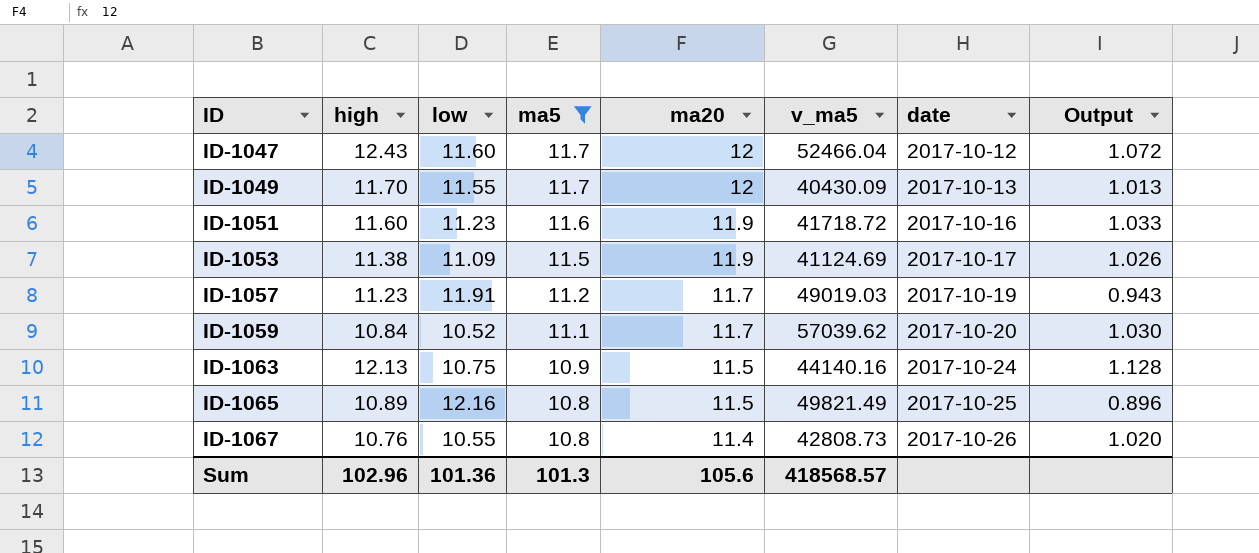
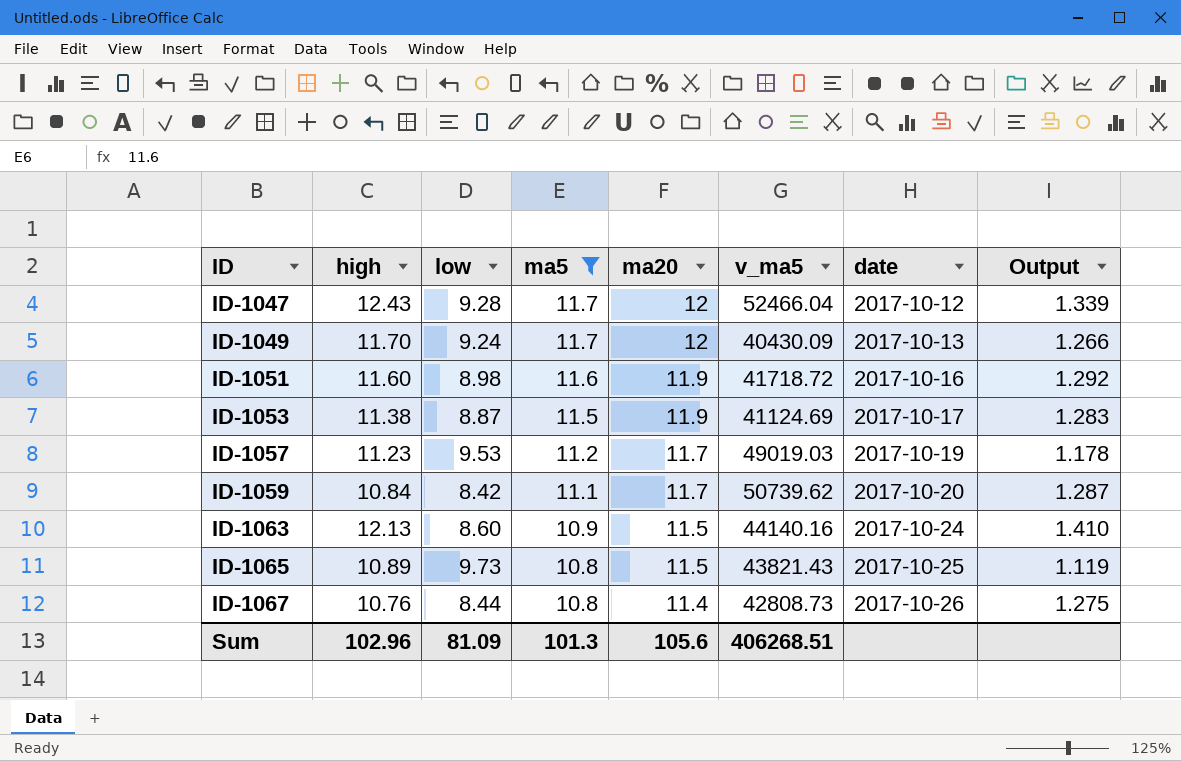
ID-1047 | low: 11.60 -> 9.28
ID-1047 | Output: 1.072 -> 1.339
ID-1049 | low: 11.55 -> 9.24
ID-1049 | Output: 1.013 -> 1.266
ID-1051 | low: 11.23 -> 8.98
ID-1051 | Output: 1.033 -> 1.292
ID-1053 | low: 11.09 -> 8.87
ID-1053 | Output: 1.026 -> 1.283
ID-1057 | low: 11.91 -> 9.53
ID-1057 | Output: 0.943 -> 1.178
ID-1059 | low: 10.52 -> 8.42
ID-1059 | v_ma5: 57039.62 -> 50739.62
ID-1059 | Output: 1.030 -> 1.287
ID-1063 | low: 10.75 -> 8.60
ID-1063 | Output: 1.128 -> 1.410
ID-1065 | low: 12.16 -> 9.73
ID-1065 | v_ma5: 49821.49 -> 43821.43
ID-1065 | Output: 0.896 -> 1.119
ID-1067 | low: 10.55 -> 8.44
ID-1067 | Output: 1.020 -> 1.275
Sum | low: 101.36 -> 81.09
Sum | v_ma5: 418568.57 -> 406268.51

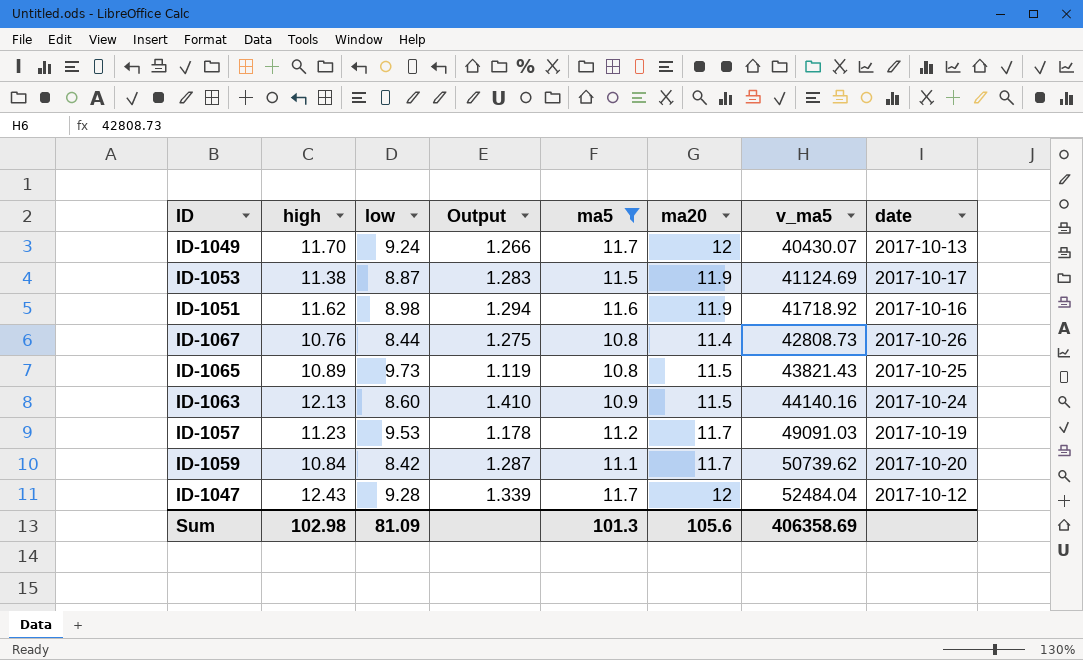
row order: ID ascending -> v_ma5 ascending
column Output | position: 8 -> 4
ID-1049 | v_ma5: 40430.09 -> 40430.07
ID-1051 | high: 11.60 -> 11.62
ID-1051 | Output: 1.292 -> 1.294
ID-1051 | v_ma5: 41718.72 -> 41718.92
ID-1057 | v_ma5: 49019.03 -> 49091.03
ID-1047 | v_ma5: 52466.04 -> 52484.04
Sum | high: 102.96 -> 102.98
Sum | v_ma5: 406268.51 -> 406358.69

